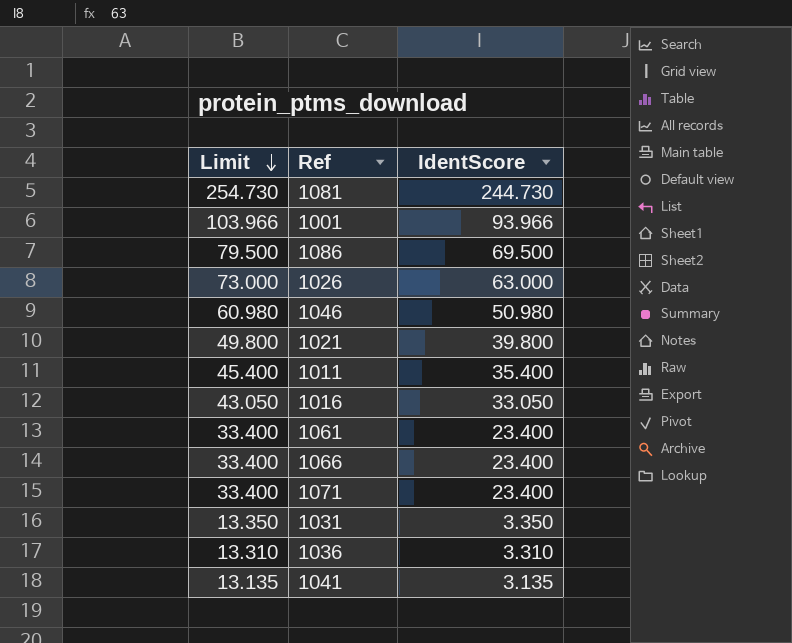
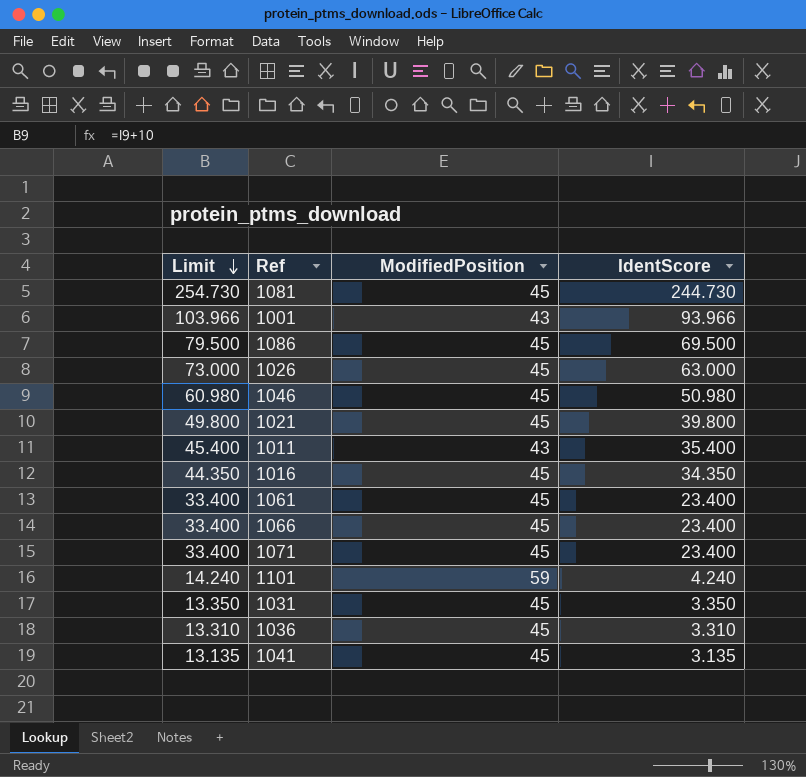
column ModifiedPosition | position: none -> 3
1016 | Limit: 43.050 -> 44.350
1016 | IdentScore: 33.050 -> 34.350
row 1101: none -> 14.240 | 59 | 4.240

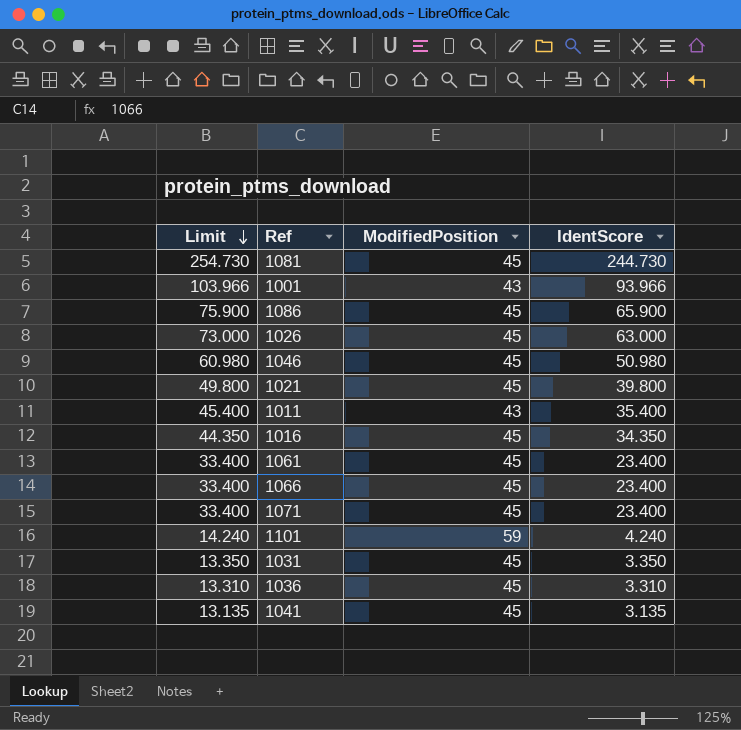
1086 | Limit: 79.500 -> 75.900
1086 | IdentScore: 69.500 -> 65.900

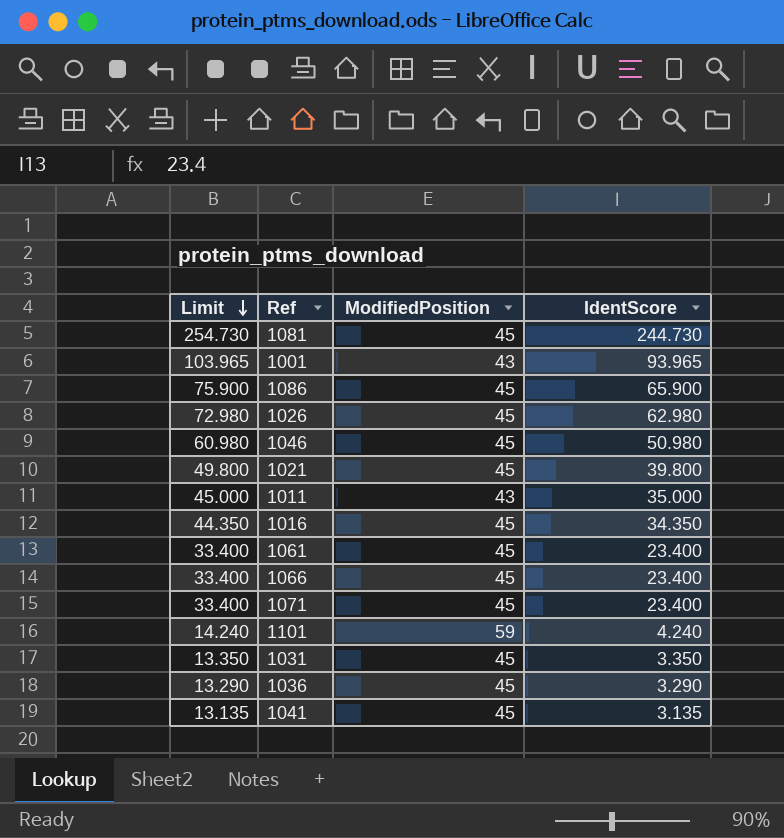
1001 | Limit: 103.966 -> 103.965
1001 | IdentScore: 93.966 -> 93.965
1026 | Limit: 73.000 -> 72.980
1026 | IdentScore: 63.000 -> 62.980
1011 | Limit: 45.400 -> 45.000
1011 | IdentScore: 35.400 -> 35.000
1036 | Limit: 13.310 -> 13.290
1036 | IdentScore: 3.310 -> 3.290

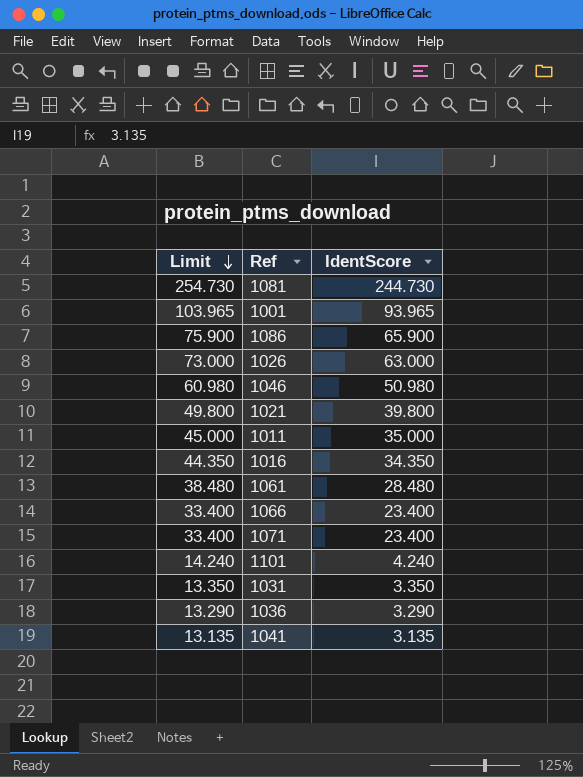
column ModifiedPosition | position: 3 -> none
1026 | Limit: 72.980 -> 73.000
1026 | IdentScore: 62.980 -> 63.000
1061 | Limit: 33.400 -> 38.480
1061 | IdentScore: 23.400 -> 28.480

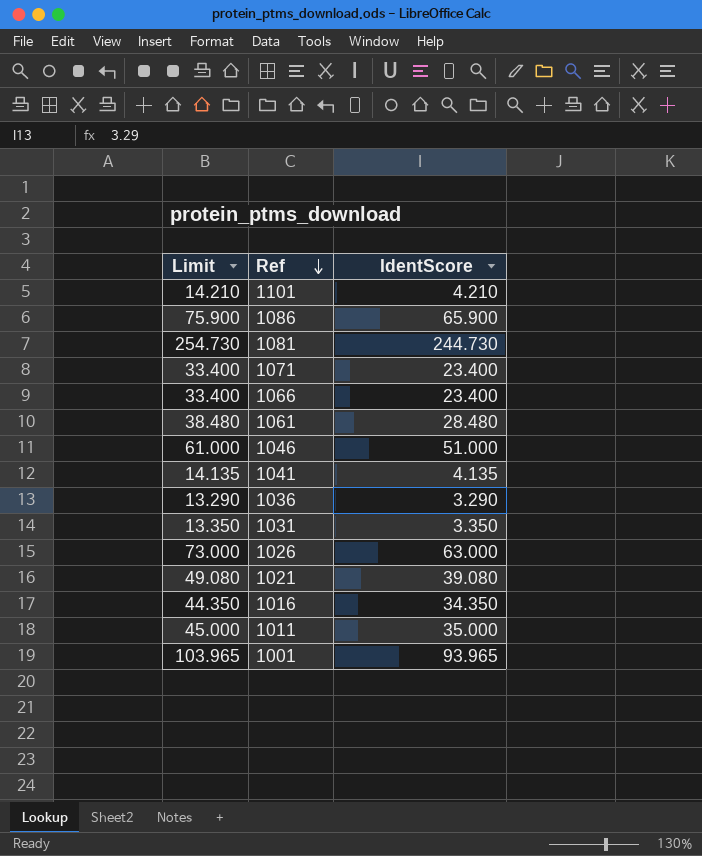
row order: Limit descending -> Ref descending
1101 | Limit: 14.240 -> 14.210
1101 | IdentScore: 4.240 -> 4.210
1046 | Limit: 60.980 -> 61.000
1046 | IdentScore: 50.980 -> 51.000
1041 | Limit: 13.135 -> 14.135
1041 | IdentScore: 3.135 -> 4.135
1021 | Limit: 49.800 -> 49.080
1021 | IdentScore: 39.800 -> 39.080

